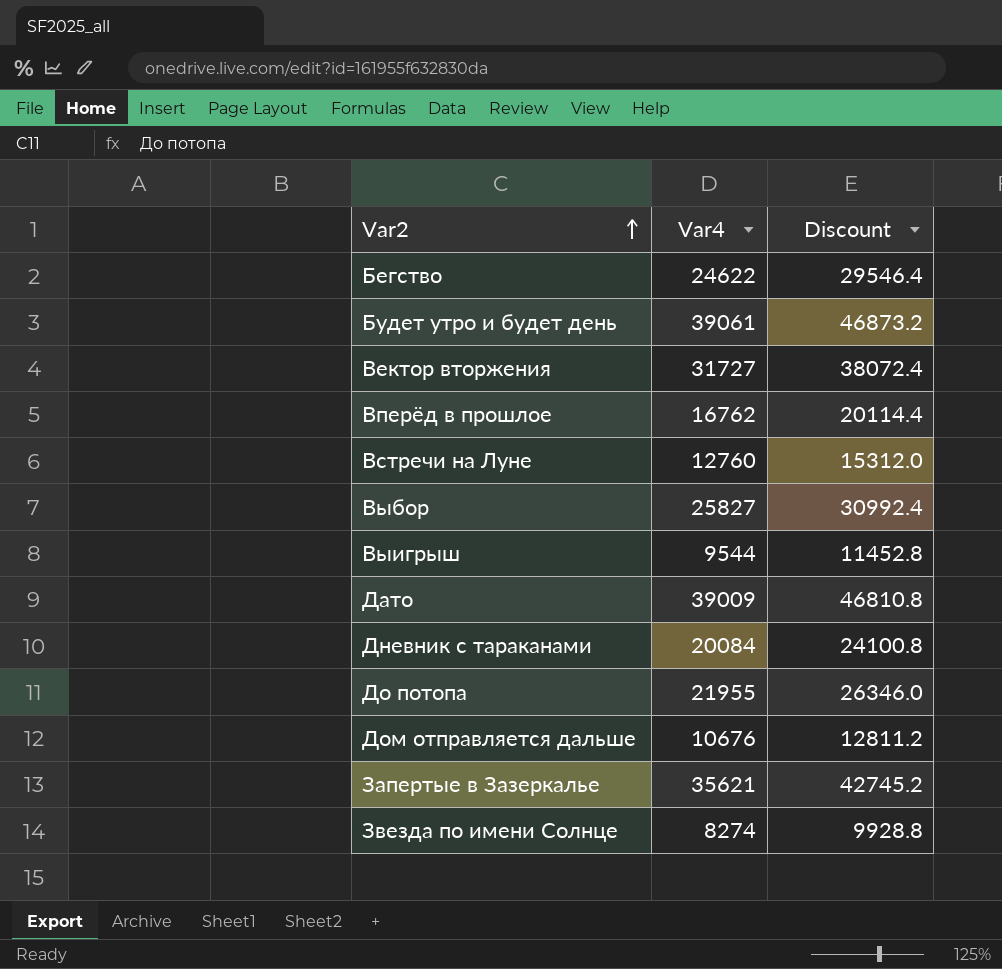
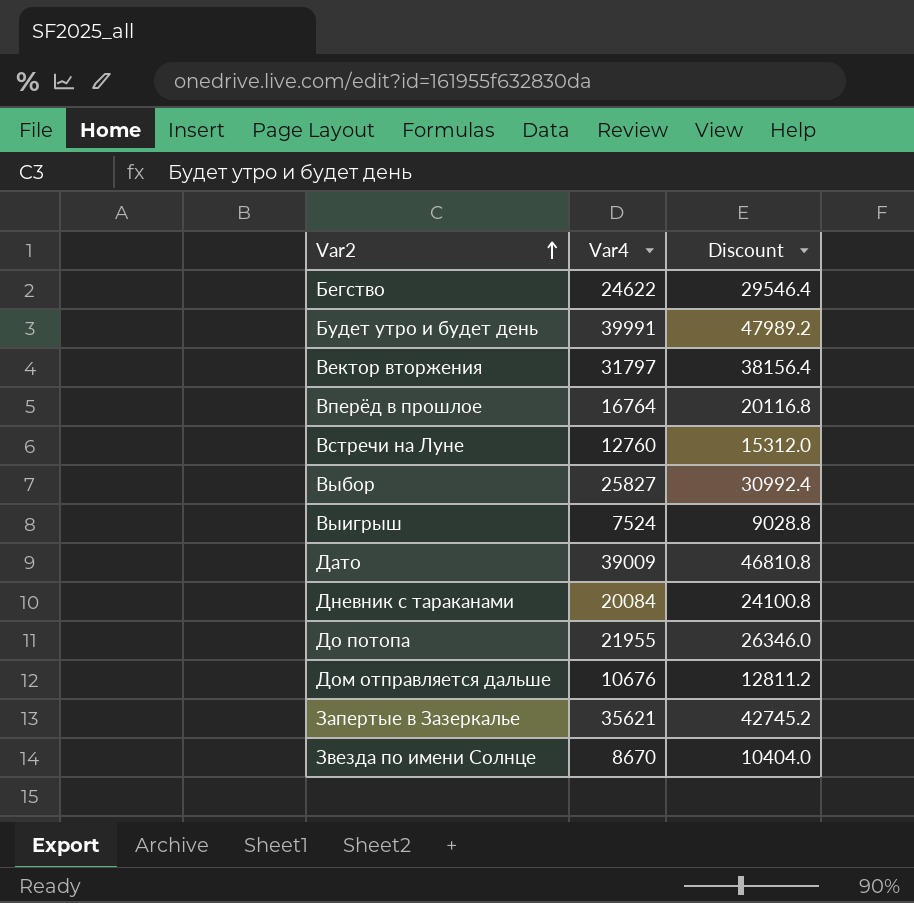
Будет утро и будет день | Var4: 39061 -> 39991
Будет утро и будет день | Discount: 46873.2 -> 47989.2
Вектор вторжения | Var4: 31727 -> 31797
Вектор вторжения | Discount: 38072.4 -> 38156.4
Вперёд в прошлое | Var4: 16762 -> 16764
Вперёд в прошлое | Discount: 20114.4 -> 20116.8
Выигрыш | Var4: 9544 -> 7524
Выигрыш | Discount: 11452.8 -> 9028.8
Звезда по имени Солнце | Var4: 8274 -> 8670
Звезда по имени Солнце | Discount: 9928.8 -> 10404.0

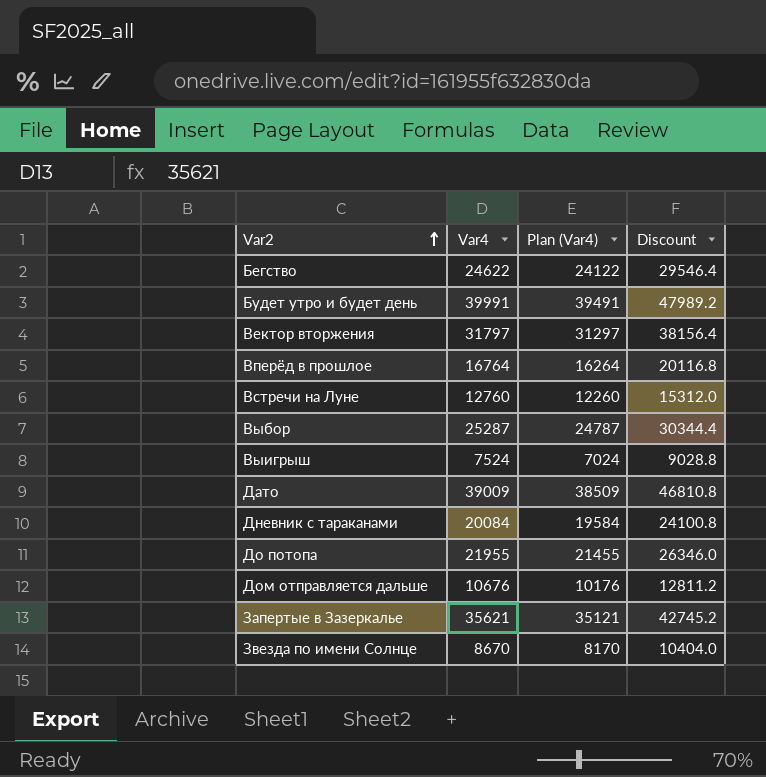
column Plan (Var4) | formula: none -> [Var4] - 500
Выбор | Var4: 25827 -> 25287
Выбор | Discount: 30992.4 -> 30344.4

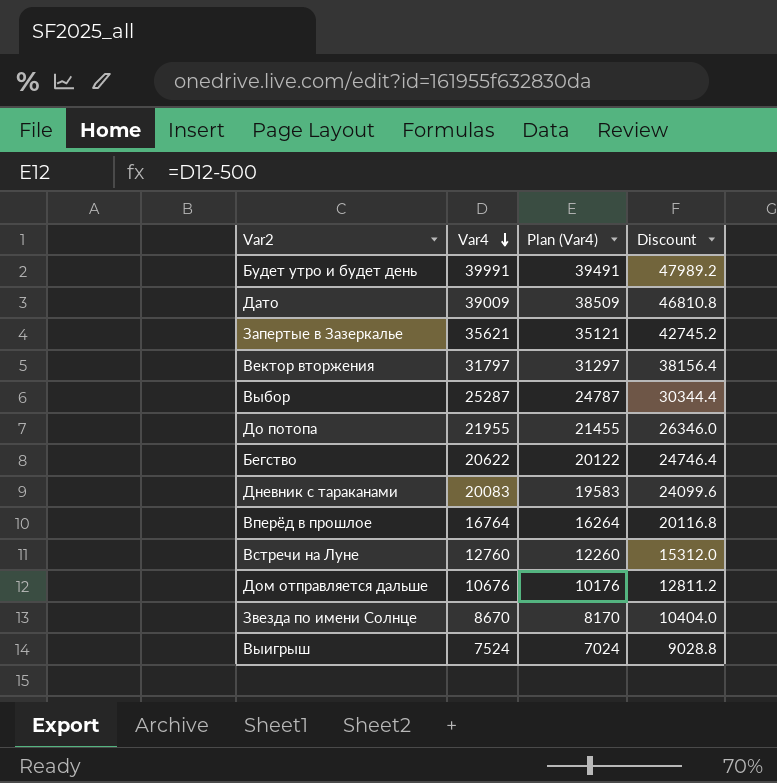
row order: Var2 ascending -> Var4 descending
Бегство | Var4: 24622 -> 20622
Бегство | Plan (Var4): 24122 -> 20122
Бегство | Discount: 29546.4 -> 24746.4
Дневник с тараканами | Var4: 20084 -> 20083
Дневник с тараканами | Plan (Var4): 19584 -> 19583
Дневник с тараканами | Discount: 24100.8 -> 24099.6

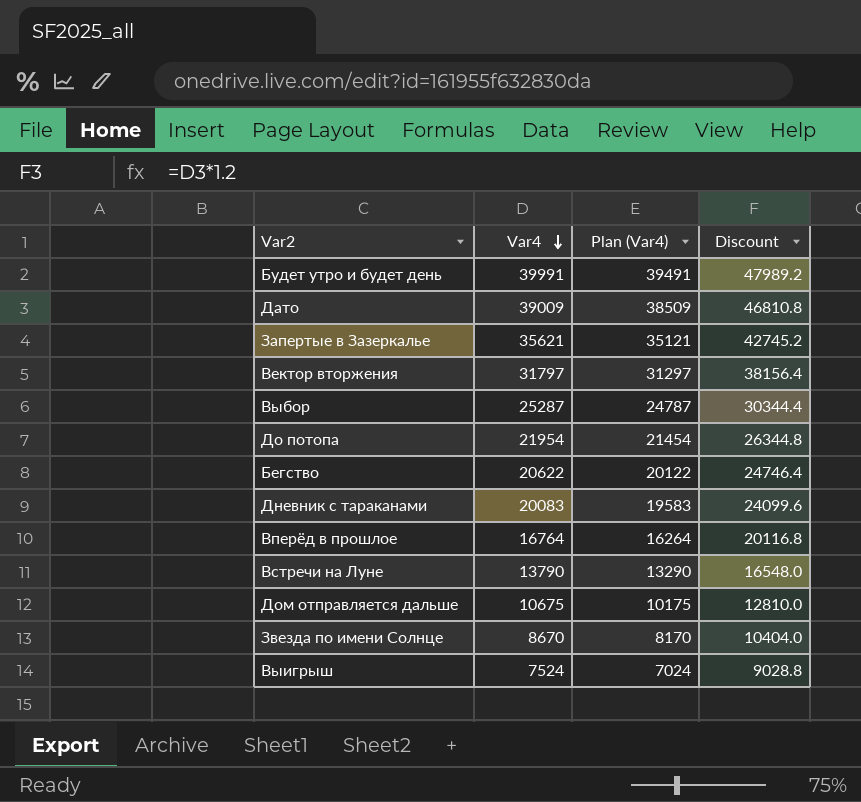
До потопа | Var4: 21955 -> 21954
До потопа | Plan (Var4): 21455 -> 21454
До потопа | Discount: 26346.0 -> 26344.8
Встречи на Луне | Var4: 12760 -> 13790
Встречи на Луне | Plan (Var4): 12260 -> 13290
Встречи на Луне | Discount: 15312.0 -> 16548.0
Дом отправляется дальше | Var4: 10676 -> 10675
Дом отправляется дальше | Plan (Var4): 10176 -> 10175
Дом отправляется дальше | Discount: 12811.2 -> 12810.0

